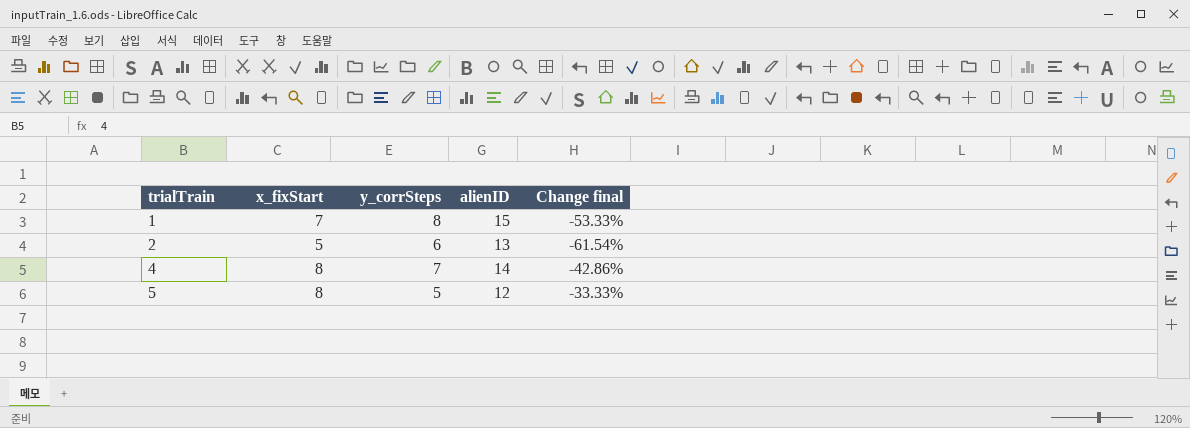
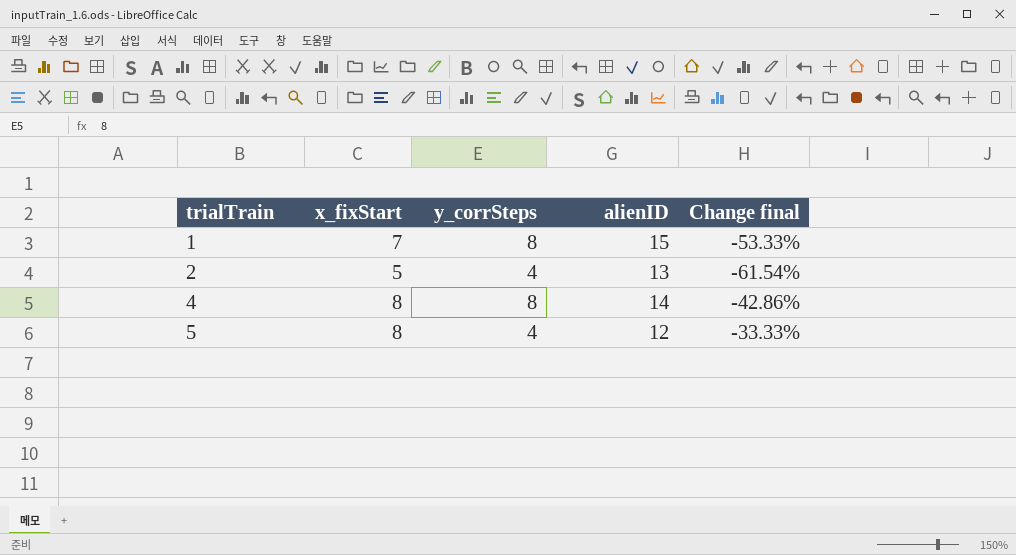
2 | y_corrSteps: 6 -> 4
4 | y_corrSteps: 7 -> 8
5 | y_corrSteps: 5 -> 4

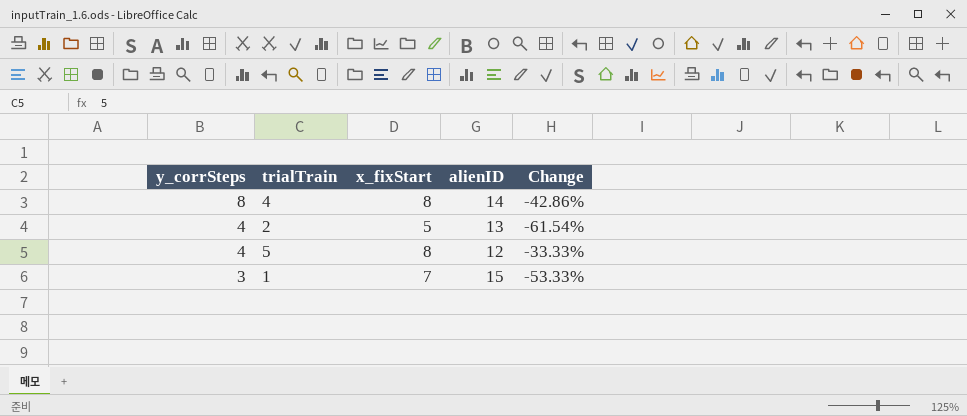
row order: trialTrain ascending -> y_corrSteps descending
column y_corrSteps | position: 3 -> 1
column name: Change final -> Change
1 | y_corrSteps: 8 -> 3

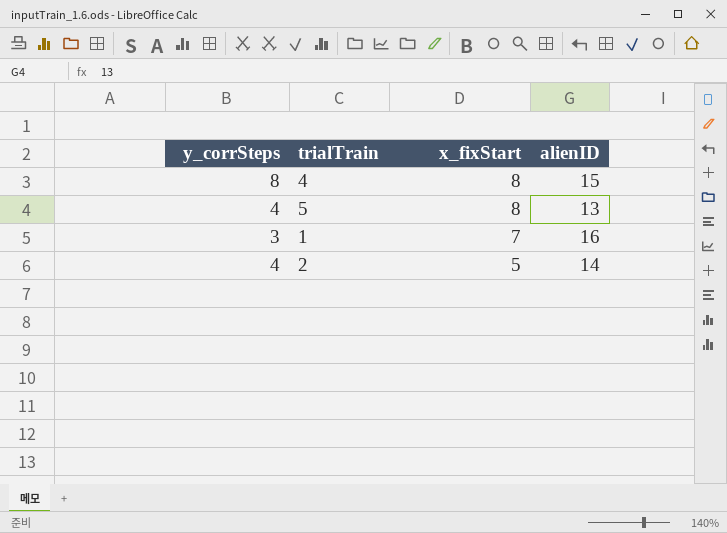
row order: y_corrSteps descending -> x_fixStart descending
column Change | formula: ([x_fixStart] - [alienID]) / [alienID] -> none
4 | alienID: 14 -> 15
5 | alienID: 12 -> 13
1 | alienID: 15 -> 16
2 | alienID: 13 -> 14

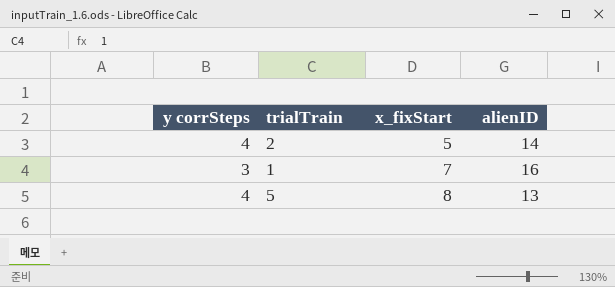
row order: x_fixStart descending -> x_fixStart ascending
column name: y_corrSteps -> y corrSteps
row 4: 8 | 8 | 15 -> none

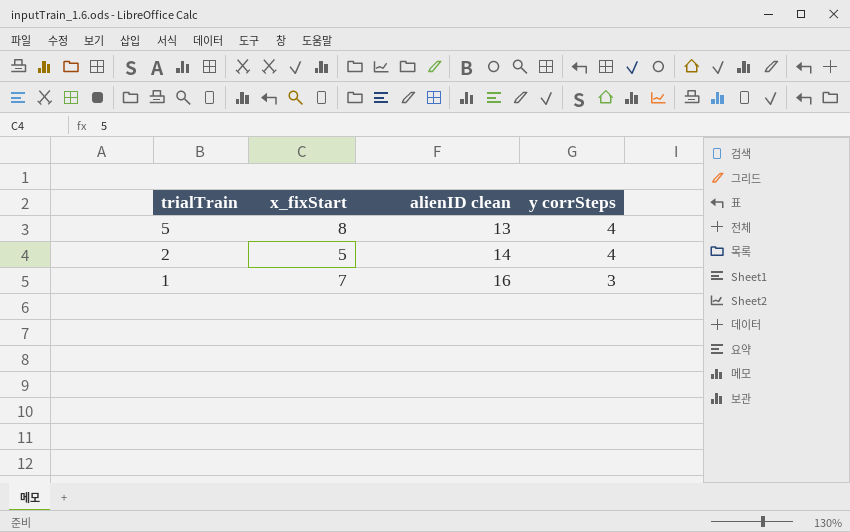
row order: x_fixStart ascending -> trialTrain descending
column name: alienID -> alienID clean
column y corrSteps | position: 1 -> 4

